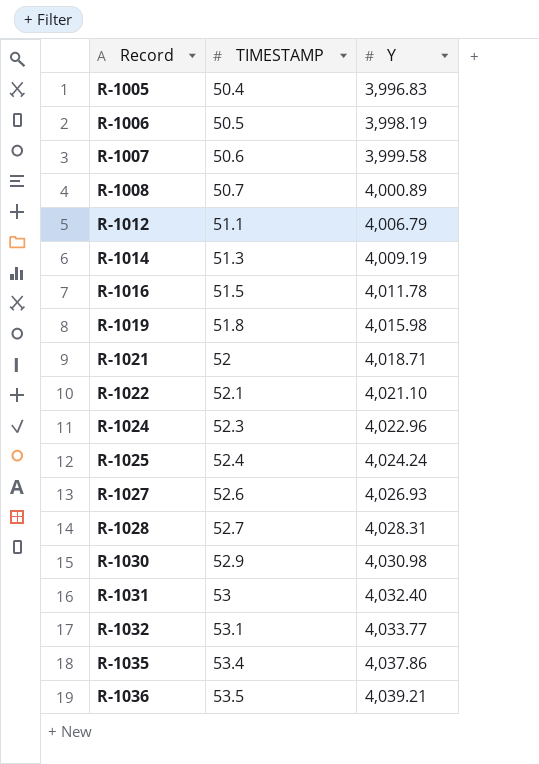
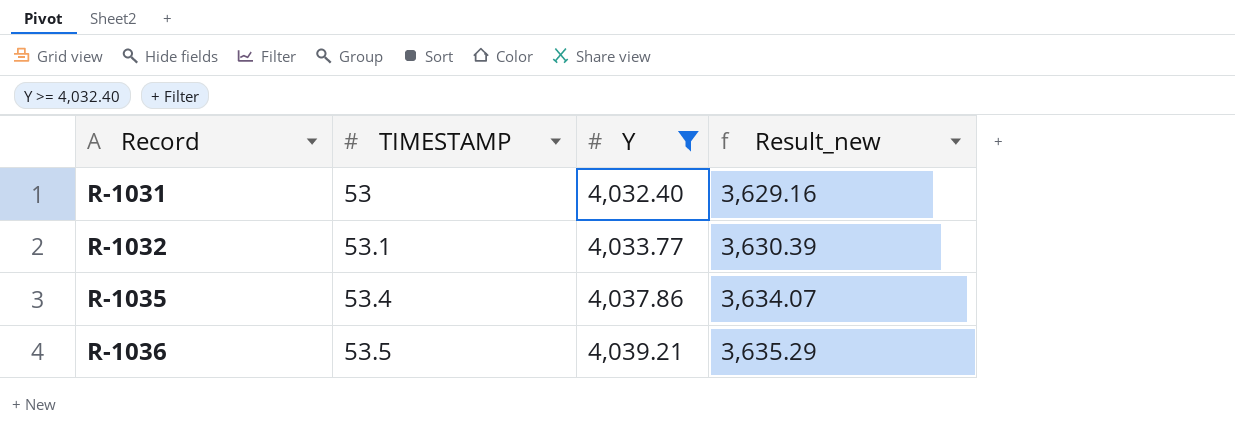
filter: none -> Y >= 4,032.40
column Result_new | formula: none -> [Y] * 0.9

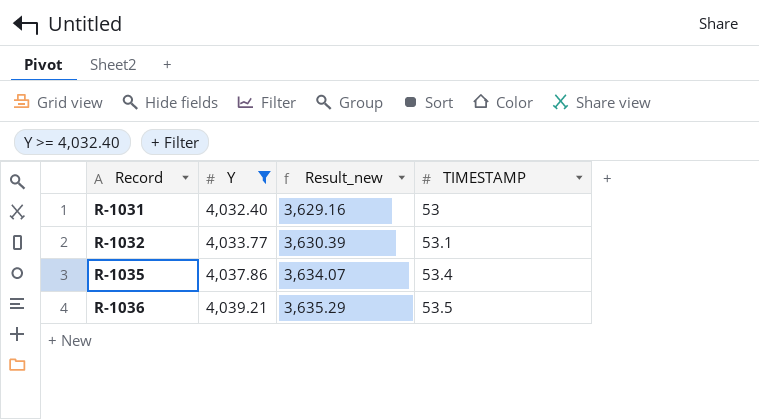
column TIMESTAMP | position: 2 -> 4

